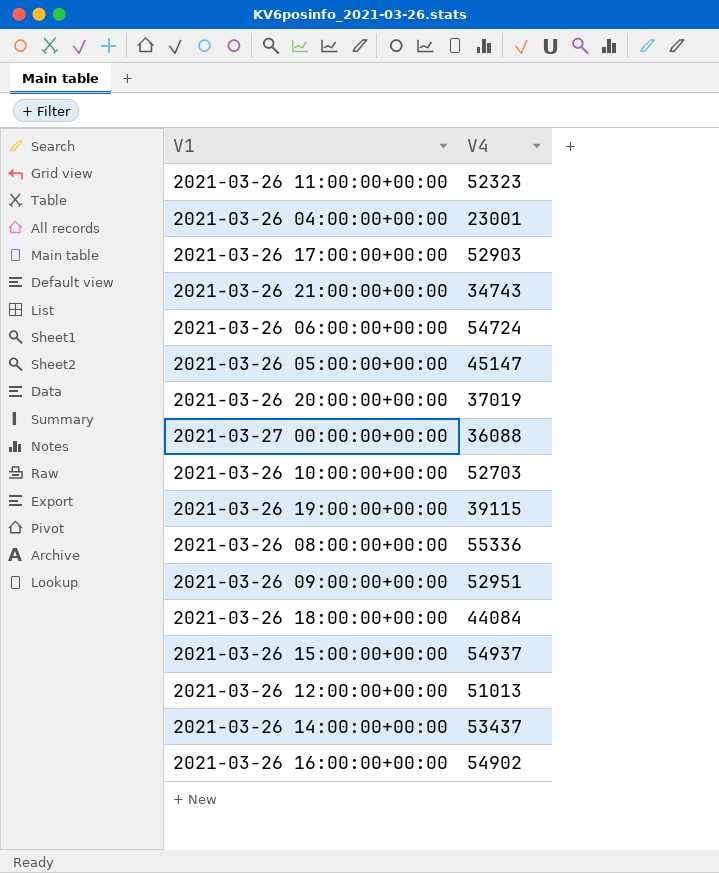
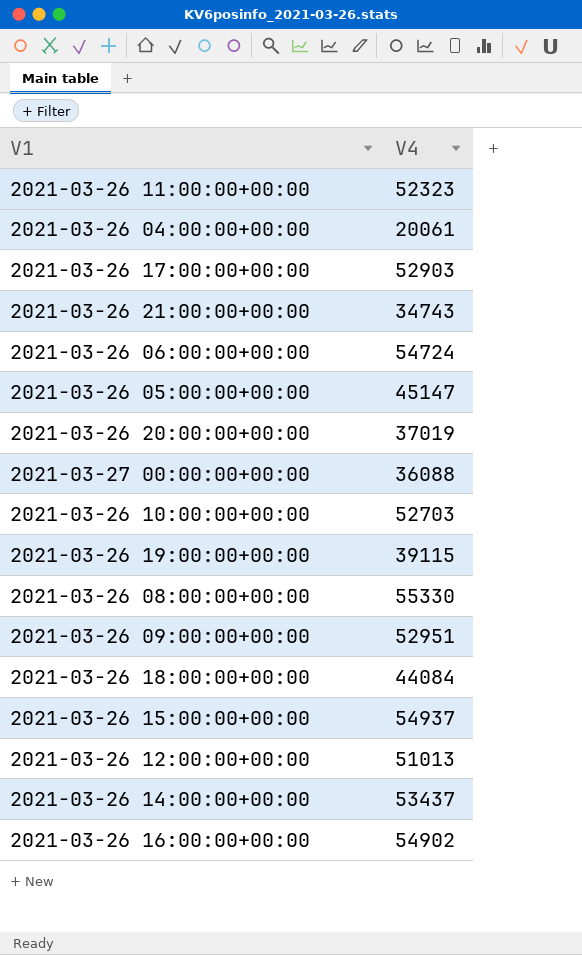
2021-03-26 04:00:00+00:00 | V4: 23001 -> 20061
2021-03-26 08:00:00+00:00 | V4: 55336 -> 55330

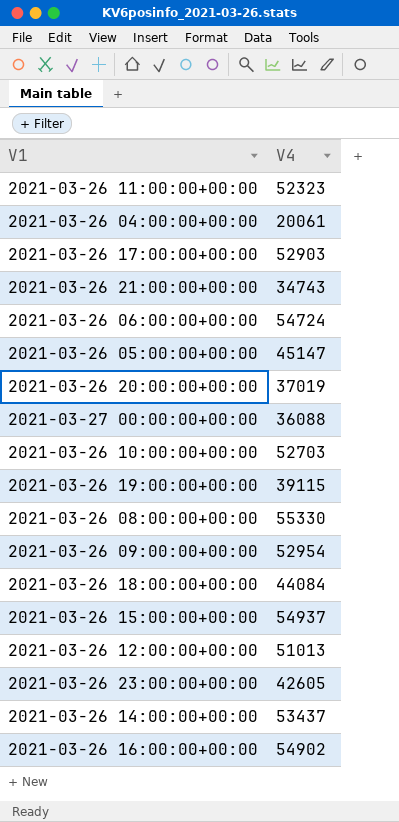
2021-03-26 09:00:00+00:00 | V4: 52951 -> 52954
row 2021-03-26 23:00:00+00:00: none -> 42605

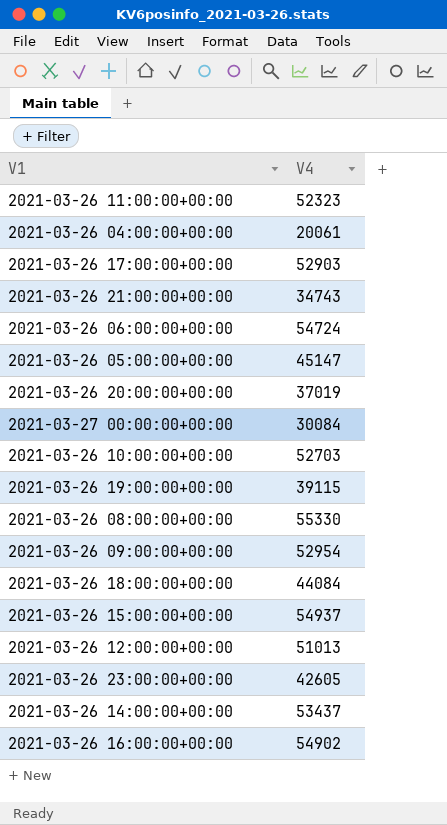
2021-03-27 00:00:00+00:00 | V4: 36088 -> 30084

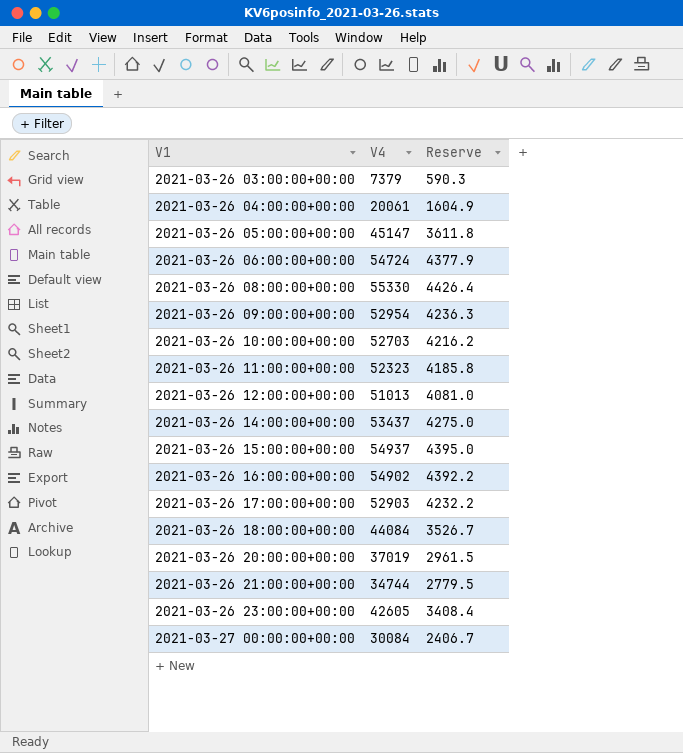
row order: none -> V1 ascending
column Reserve | formula: none -> [V4] * 0.08
row 2021-03-26 19:00:00+00:00: 39115 -> none
row 2021-03-26 03:00:00+00:00: none -> 7379 | 590.3
2021-03-26 21:00:00+00:00 | V4: 34743 -> 34744

